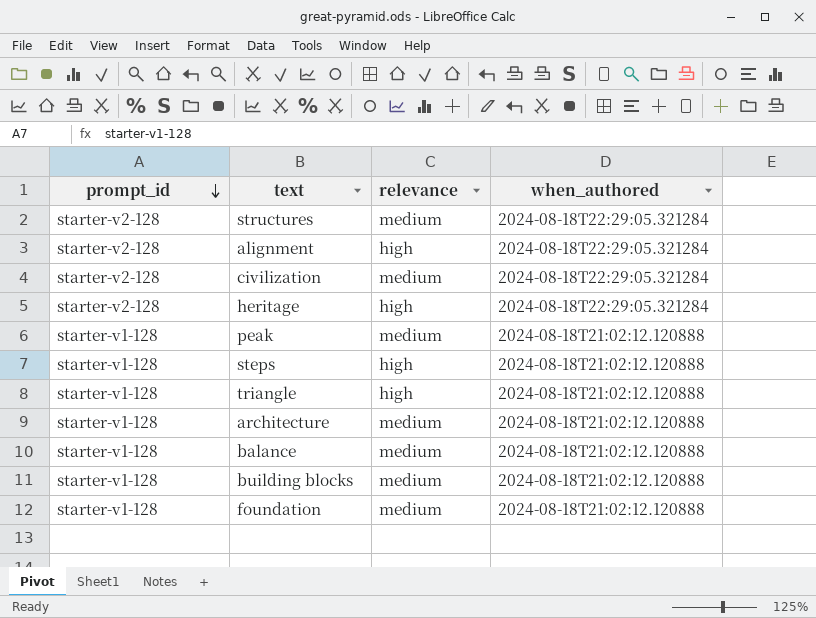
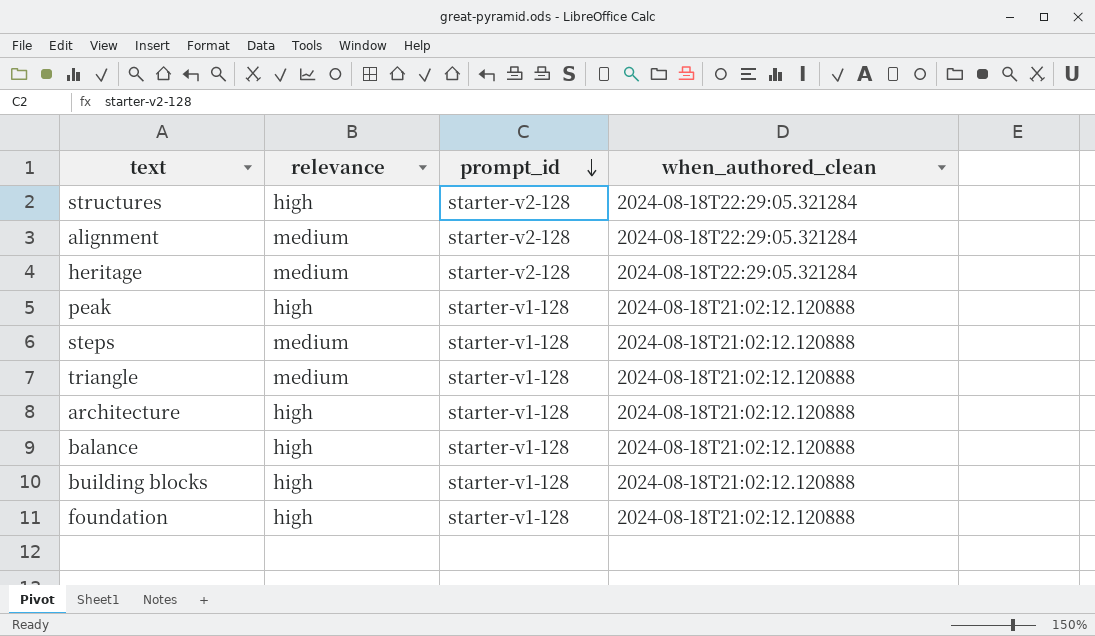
column prompt_id | position: 1 -> 3
column name: when_authored -> when_authored_clean
row civilization: starter-v2-128 | medium | 2024-08-18T22:29:05.321284 -> none
structures | relevance: medium -> high
alignment | relevance: high -> medium
heritage | relevance: high -> medium
peak | relevance: medium -> high
steps | relevance: high -> medium
triangle | relevance: high -> medium
architecture | relevance: medium -> high
balance | relevance: medium -> high
building blocks | relevance: medium -> high
foundation | relevance: medium -> high

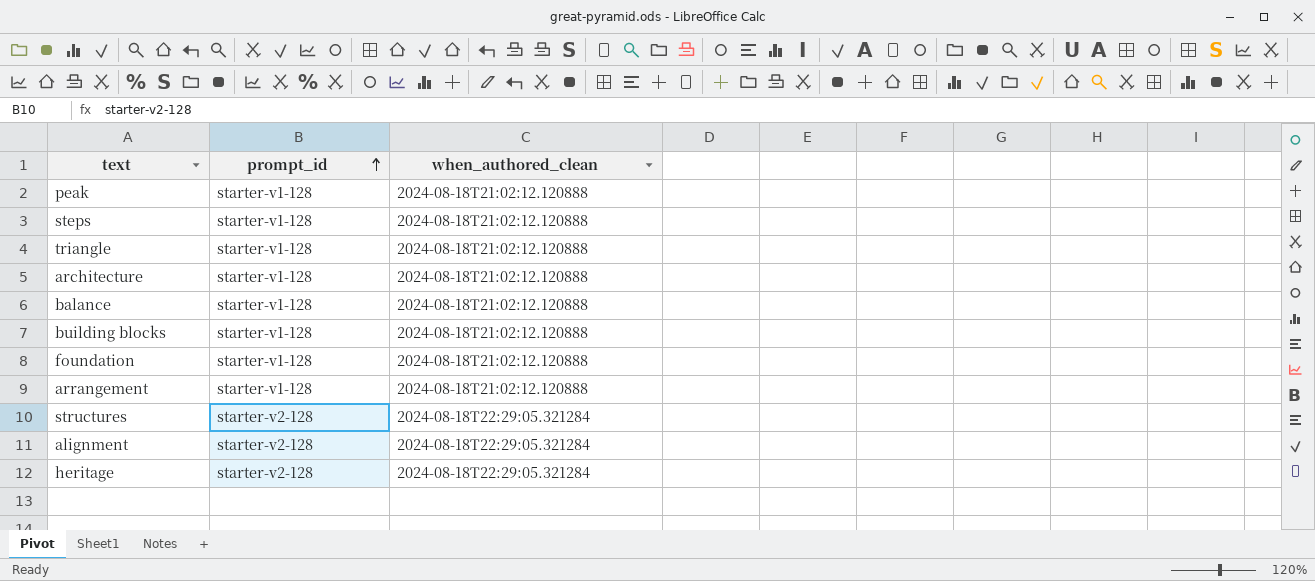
row order: prompt_id descending -> prompt_id ascending
column relevance | position: 2 -> none
row arrangement: none -> starter-v1-128 | 2024-08-18T21:02:12.120888

